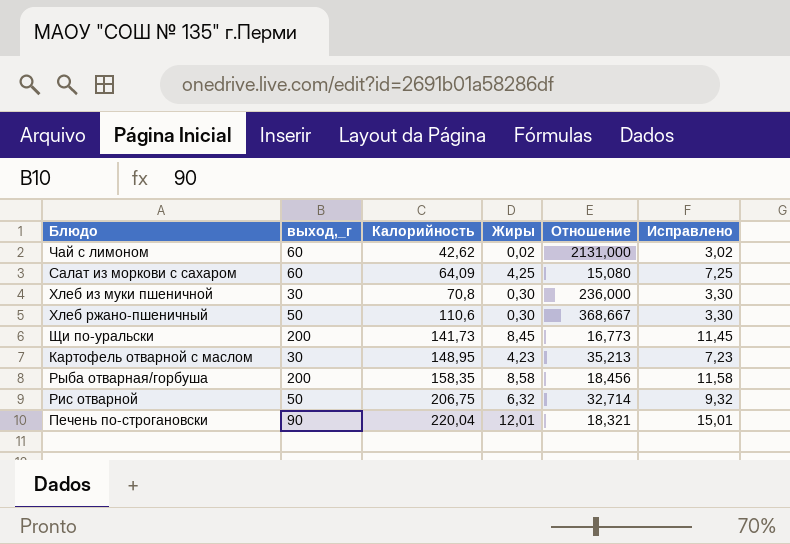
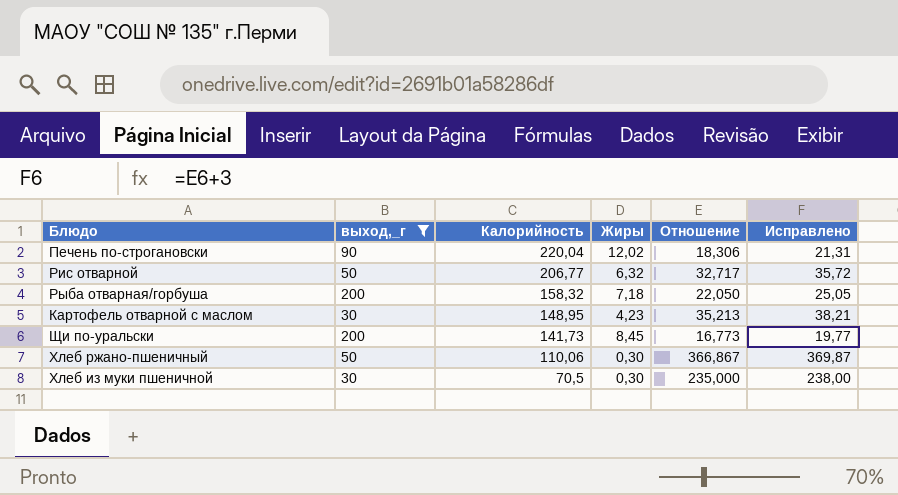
filter: none -> выход,_г != 60
row order: Калорийность ascending -> Калорийность descending
column Исправлено | formula: [Жиры] + 3 -> [Отношение] + 3
Печень по-строгановски | Жиры: 12,01 -> 12,02
Печень по-строгановски | Отношение: 18,321 -> 18,306
Рис отварной | Калорийность: 206,75 -> 206,77
Рис отварной | Отношение: 32,714 -> 32,717
Рыба отварная/горбуша | Калорийность: 158,35 -> 158,32
Рыба отварная/горбуша | Жиры: 8,58 -> 7,18
Рыба отварная/горбуша | Отношение: 18,456 -> 22,050
Хлеб ржано-пшеничный | Калорийность: 110,6 -> 110,06
Хлеб ржано-пшеничный | Отношение: 368,667 -> 366,867
Хлеб из муки пшеничной | Калорийность: 70,8 -> 70,5
Хлеб из муки пшеничной | Отношение: 236,000 -> 235,000

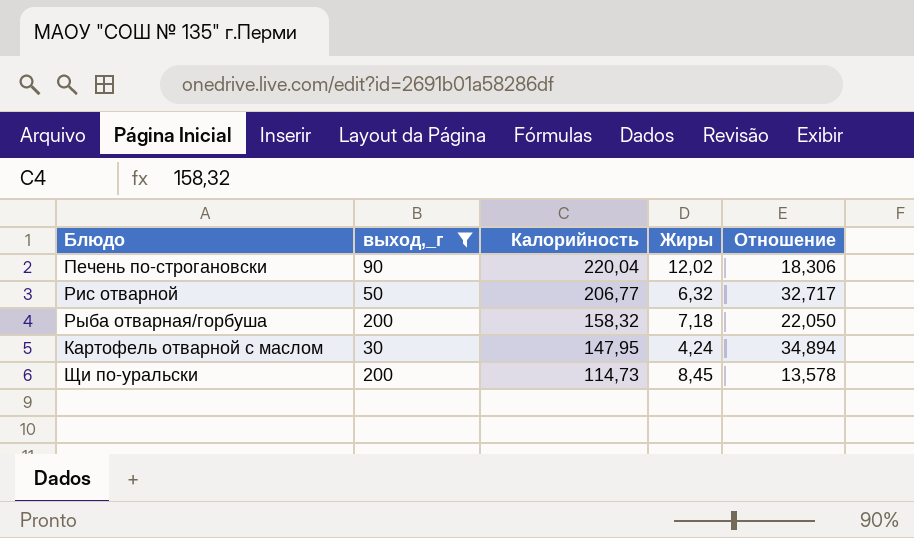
column Исправлено | formula: [Отношение] + 3 -> none
row Хлеб ржано-пшеничный: 50 | 110,06 | 0,30 | 366,867 | 369,87 -> none
row Хлеб из муки пшеничной: 30 | 70,5 | 0,30 | 235,000 | 238,00 -> none
Картофель отварной с маслом | Калорийность: 148,95 -> 147,95
Картофель отварной с маслом | Жиры: 4,23 -> 4,24
Картофель отварной с маслом | Отношение: 35,213 -> 34,894
Щи по-уральски | Калорийность: 141,73 -> 114,73
Щи по-уральски | Отношение: 16,773 -> 13,578

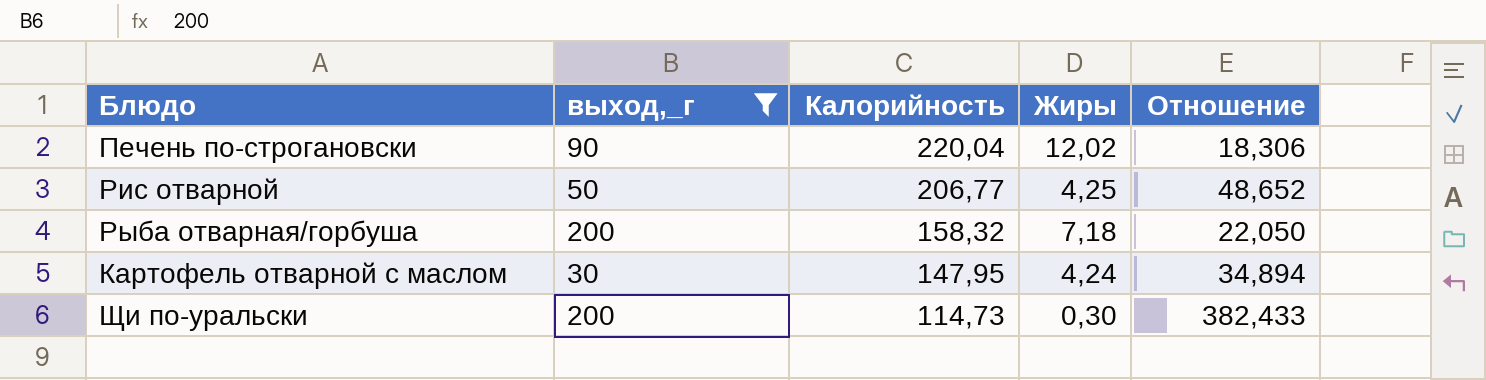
Рис отварной | Жиры: 6,32 -> 4,25
Рис отварной | Отношение: 32,717 -> 48,652
Щи по-уральски | Жиры: 8,45 -> 0,30
Щи по-уральски | Отношение: 13,578 -> 382,433

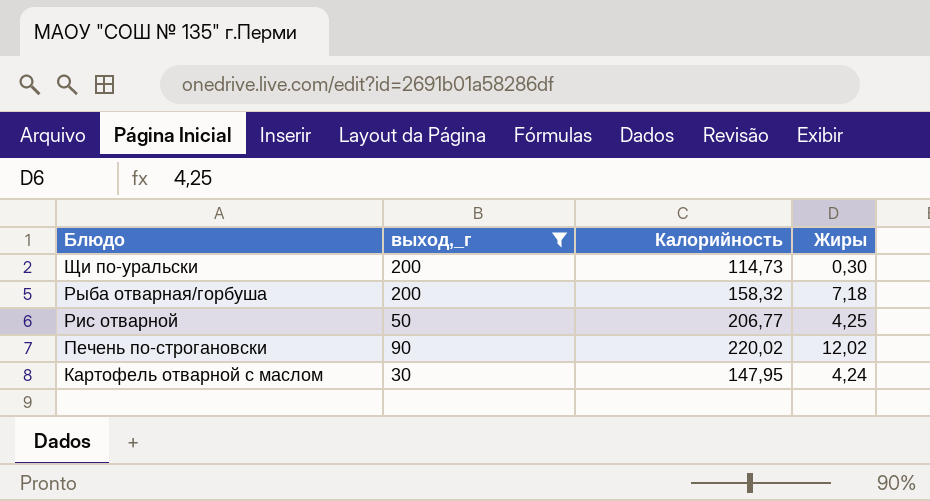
row order: Калорийность descending -> Блюдо descending
column Отношение | formula: [Калорийность] / [Жиры] -> none
Печень по-строгановски | Калорийность: 220,04 -> 220,02

